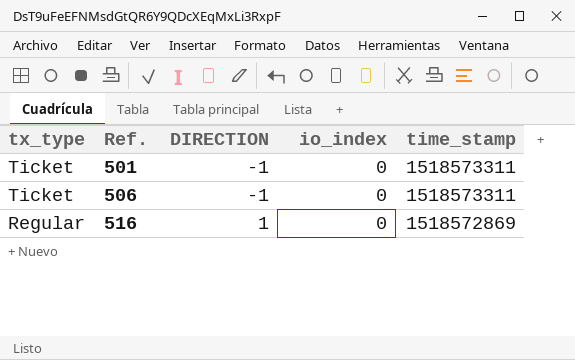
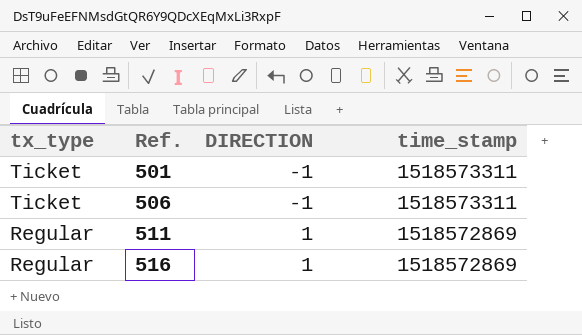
column io_index | position: 4 -> none
row 511: none -> Regular | 1 | 1518572869

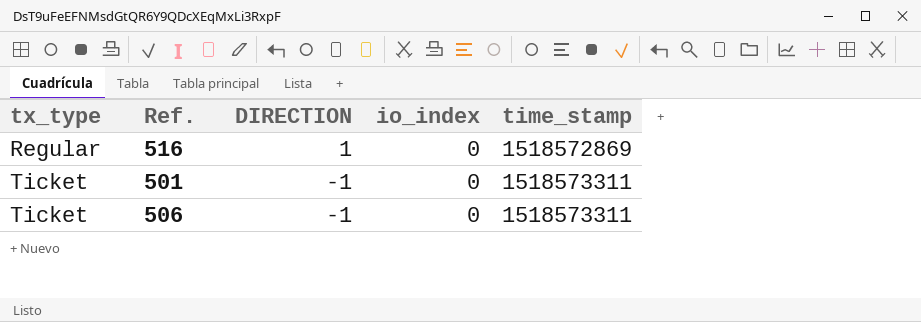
row order: tx_type descending -> tx_type ascending
column io_index | position: none -> 4
row 511: Regular | 1 | 1518572869 -> none

